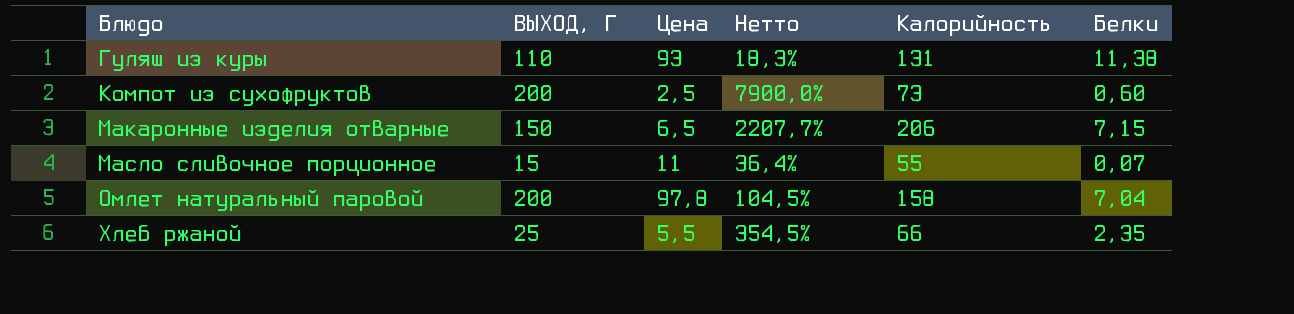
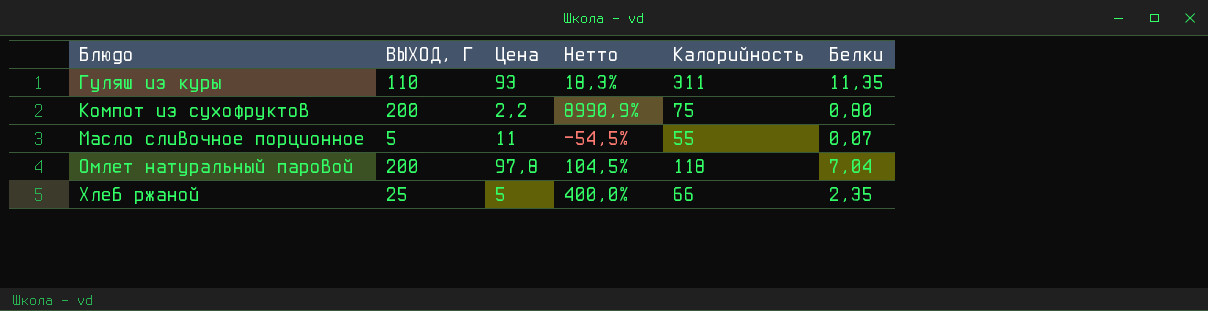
row Макаронные изделия отварные: 150 | 6,5 | 2207,7% | 206 | 7,15 -> none
Гуляш из куры | Калорийность: 131 -> 311
Гуляш из куры | Белки: 11,38 -> 11,35
Компот из сухофруктов | Цена: 2,5 -> 2,2
Компот из сухофруктов | Нетто: 7900,0% -> 8990,9%
Компот из сухофруктов | Калорийность: 73 -> 75
Компот из сухофруктов | Белки: 0,60 -> 0,80
Масло сливочное порционное | ВЫХОД, Г: 15 -> 5
Масло сливочное порционное | Нетто: 36,4% -> -54,5%
Омлет натуральный паровой | Калорийность: 158 -> 118
Хлеб ржаной | Цена: 5,5 -> 5
Хлеб ржаной | Нетто: 354,5% -> 400,0%

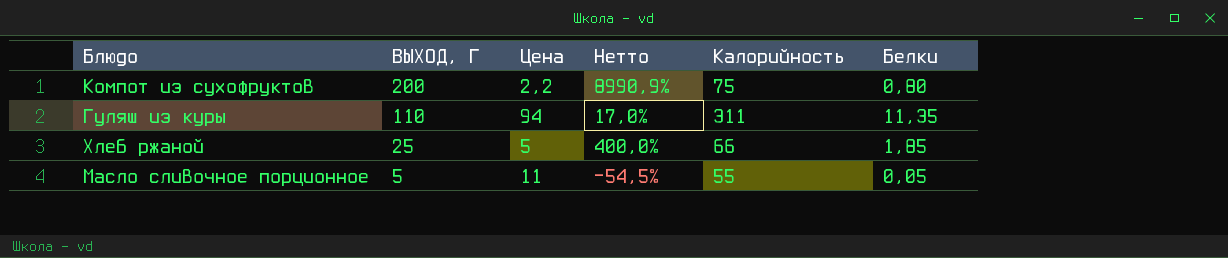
row order: Блюдо ascending -> ВЫХОД, Г descending
row Омлет натуральный паровой: 200 | 97,8 | 104,5% | 118 | 7,04 -> none
Гуляш из куры | Цена: 93 -> 94
Гуляш из куры | Нетто: 18,3% -> 17,0%
Хлеб ржаной | Белки: 2,35 -> 1,85
Масло сливочное порционное | Белки: 0,07 -> 0,05

